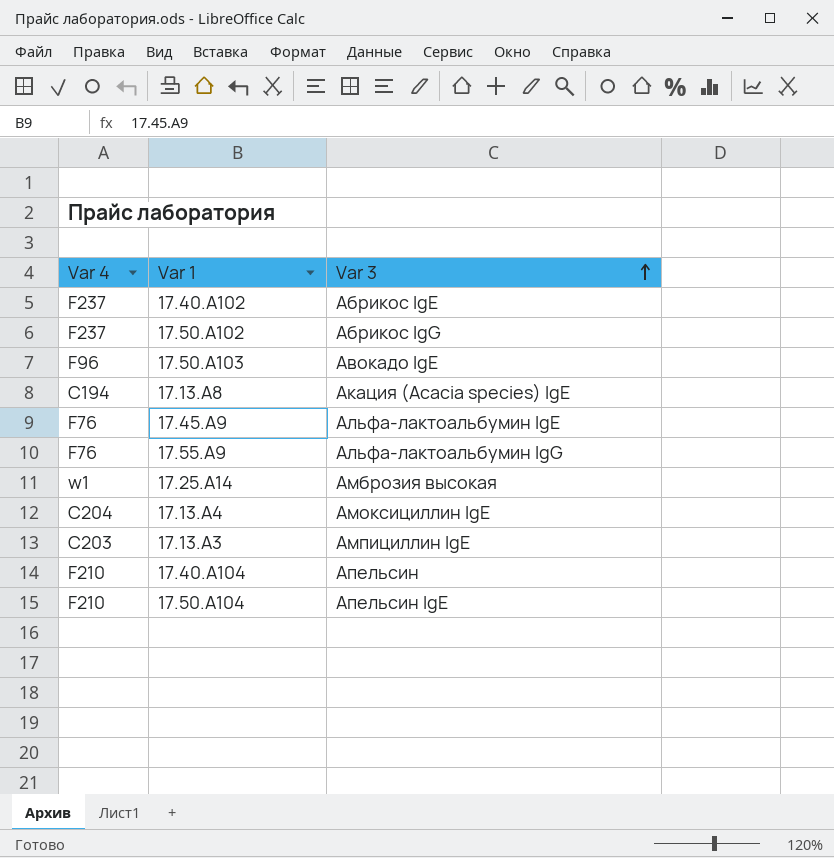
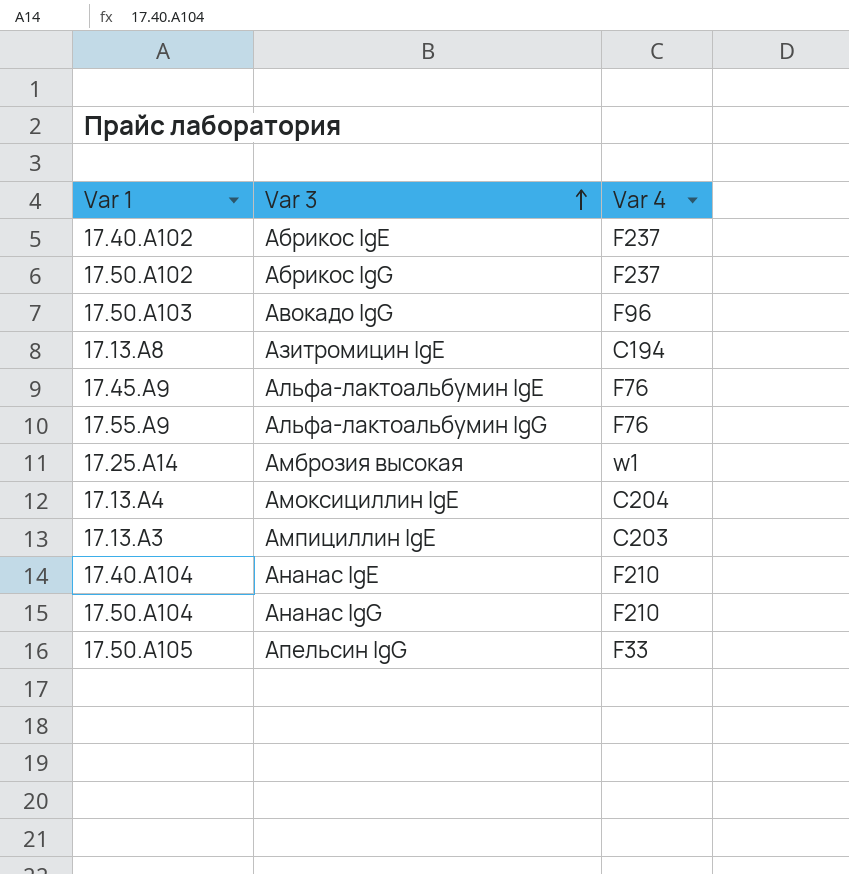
column Var 4 | position: 1 -> 3
17.50.A103 | Var 3: Авокадо IgE -> Авокадо IgG
17.13.A8 | Var 3: Акация (Acacia species) IgE -> Азитромицин IgE
17.40.A104 | Var 3: Апельсин -> Ананас IgE
17.50.A104 | Var 3: Апельсин IgE -> Ананас IgG
row 17.50.A105: none -> Апельсин IgG | F33

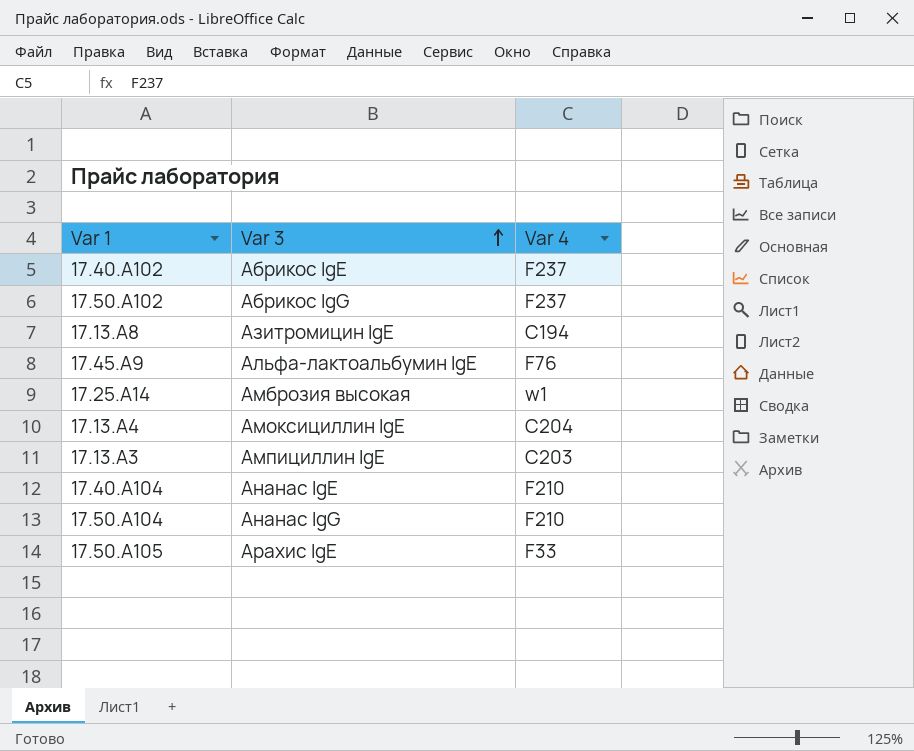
row 17.50.A103: Авокадо IgG | F96 -> none
row 17.55.A9: Альфа-лактоальбумин IgG | F76 -> none
17.50.A105 | Var 3: Апельсин IgG -> Арахис IgE

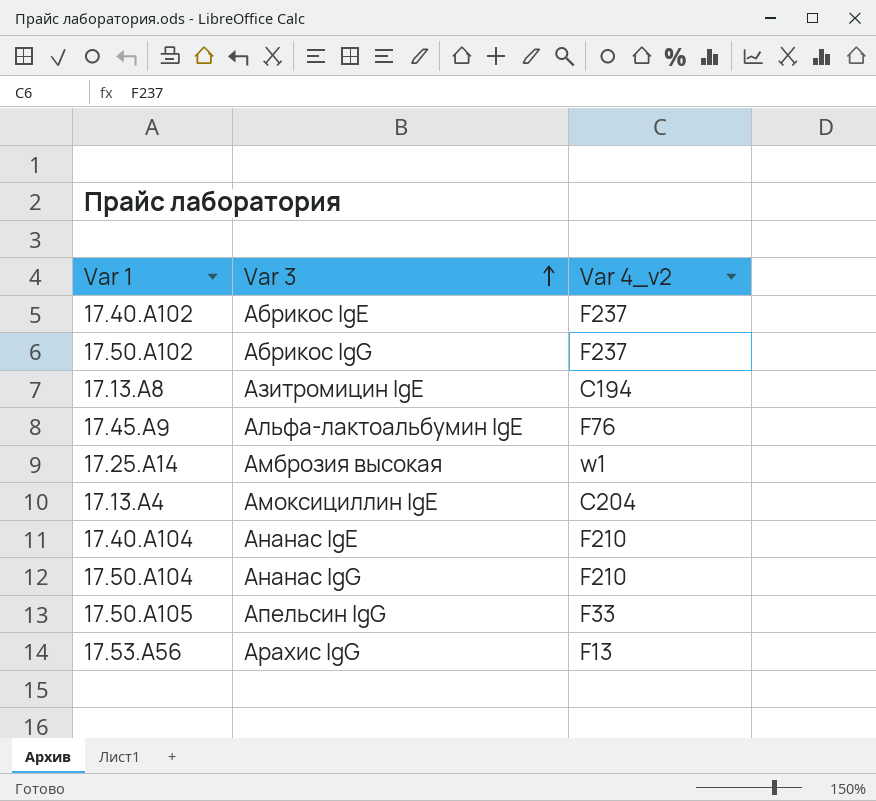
column name: Var 4 -> Var 4_v2
row 17.13.A3: Ампициллин IgE | C203 -> none
17.50.A105 | Var 3: Арахис IgE -> Апельсин IgG
row 17.53.A56: none -> Арахис IgG | F13

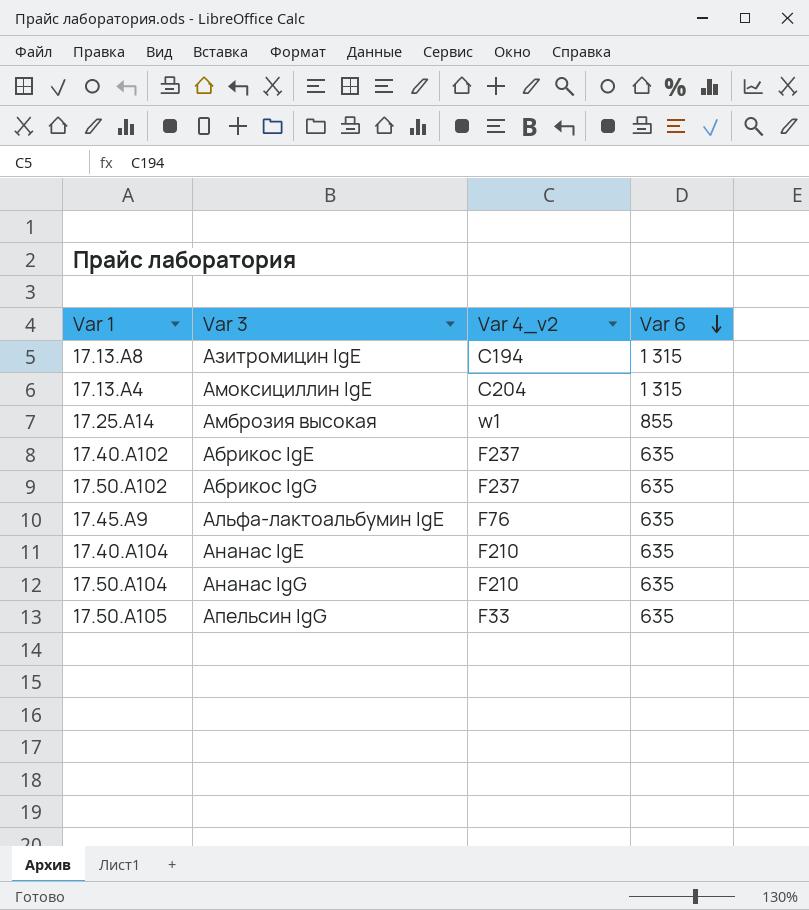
row order: Var 3 ascending -> Var 6 descending
column Var 6 | position: none -> 4
row 17.53.A56: Арахис IgG | F13 -> none

